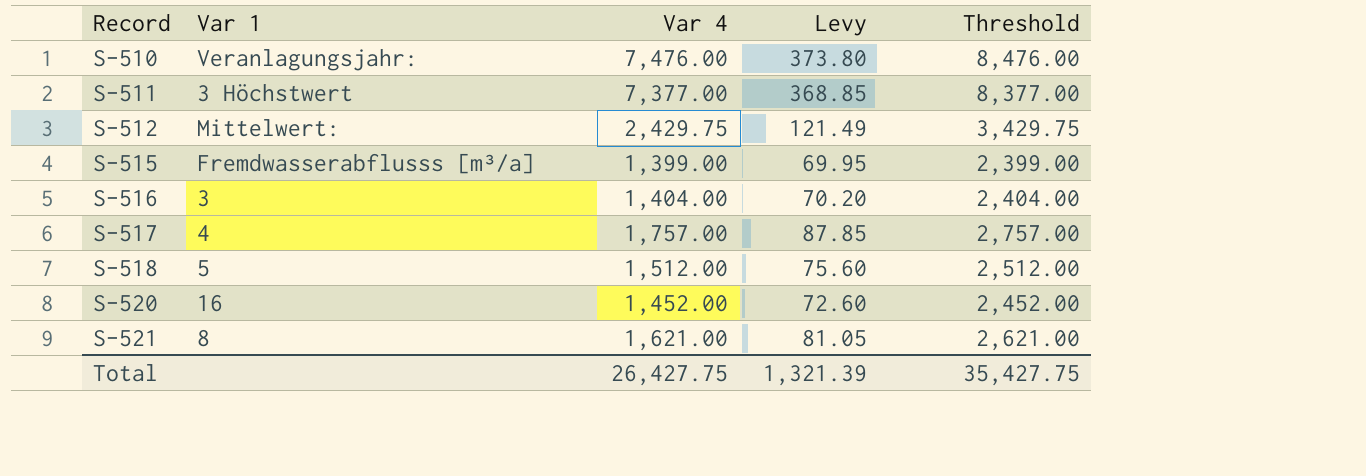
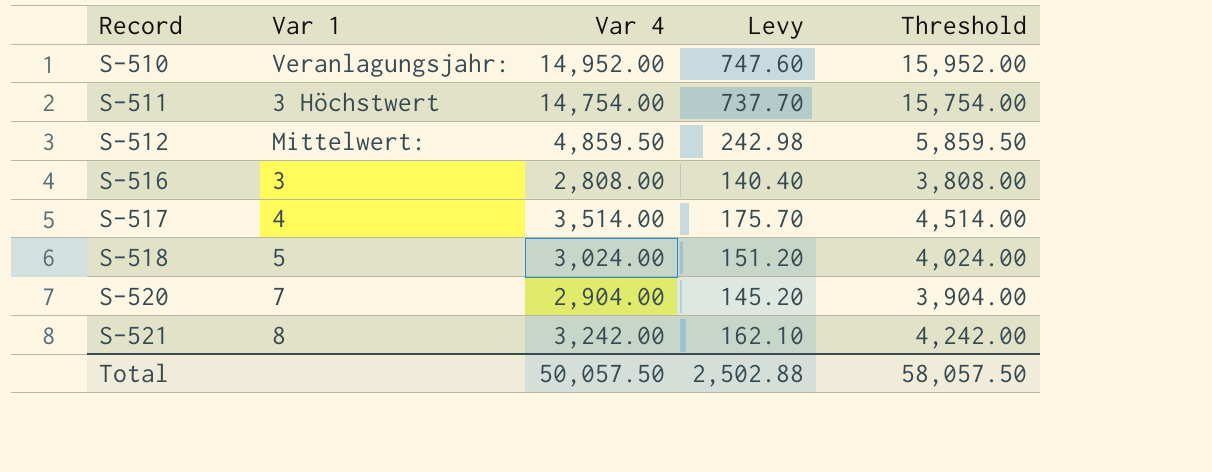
row S-515: Fremdwasserabflusss [m³/a] | 1,399.00 | 69.95 | 2,399.00 -> none
S-510 | Var 4: 7,476.00 -> 14,952.00
S-510 | Levy: 373.80 -> 747.60
S-510 | Threshold: 8,476.00 -> 15,952.00
S-511 | Var 4: 7,377.00 -> 14,754.00
S-511 | Levy: 368.85 -> 737.70
S-511 | Threshold: 8,377.00 -> 15,754.00
S-512 | Var 4: 2,429.75 -> 4,859.50
S-512 | Levy: 121.49 -> 242.98
S-512 | Threshold: 3,429.75 -> 5,859.50
S-516 | Var 4: 1,404.00 -> 2,808.00
S-516 | Levy: 70.20 -> 140.40
S-516 | Threshold: 2,404.00 -> 3,808.00
S-517 | Var 4: 1,757.00 -> 3,514.00
S-517 | Levy: 87.85 -> 175.70
S-517 | Threshold: 2,757.00 -> 4,514.00
S-518 | Var 4: 1,512.00 -> 3,024.00
S-518 | Levy: 75.60 -> 151.20
S-518 | Threshold: 2,512.00 -> 4,024.00
S-520 | Var 1: 16 -> 7
S-520 | Var 4: 1,452.00 -> 2,904.00
S-520 | Levy: 72.60 -> 145.20
S-520 | Threshold: 2,452.00 -> 3,904.00
S-521 | Var 4: 1,621.00 -> 3,242.00
S-521 | Levy: 81.05 -> 162.10
S-521 | Threshold: 2,621.00 -> 4,242.00
Total | Var 4: 26,427.75 -> 50,057.50
Total | Levy: 1,321.39 -> 2,502.88
Total | Threshold: 35,427.75 -> 58,057.50

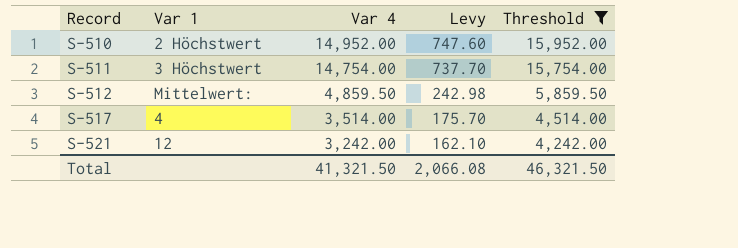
filter: none -> Threshold >= 4,242.00
S-510 | Var 1: Veranlagungsjahr: -> 2 Höchstwert
S-521 | Var 1: 8 -> 12
Total | Var 4: 50,057.50 -> 41,321.50
Total | Levy: 2,502.88 -> 2,066.08
Total | Threshold: 58,057.50 -> 46,321.50

